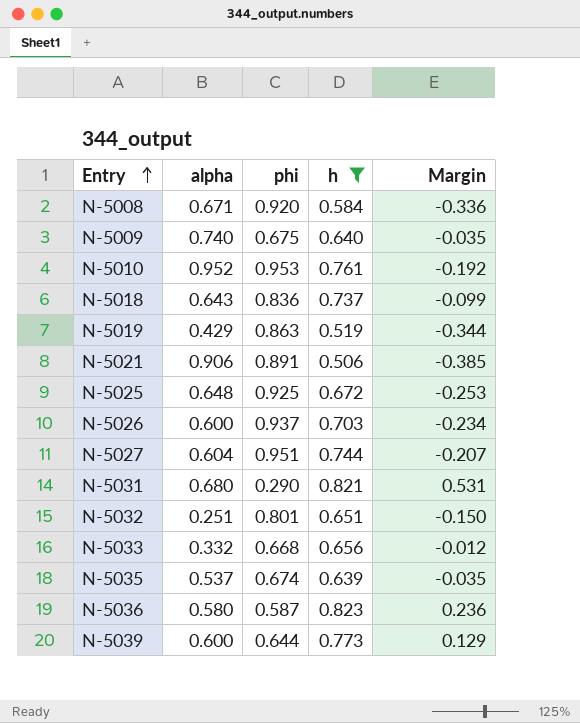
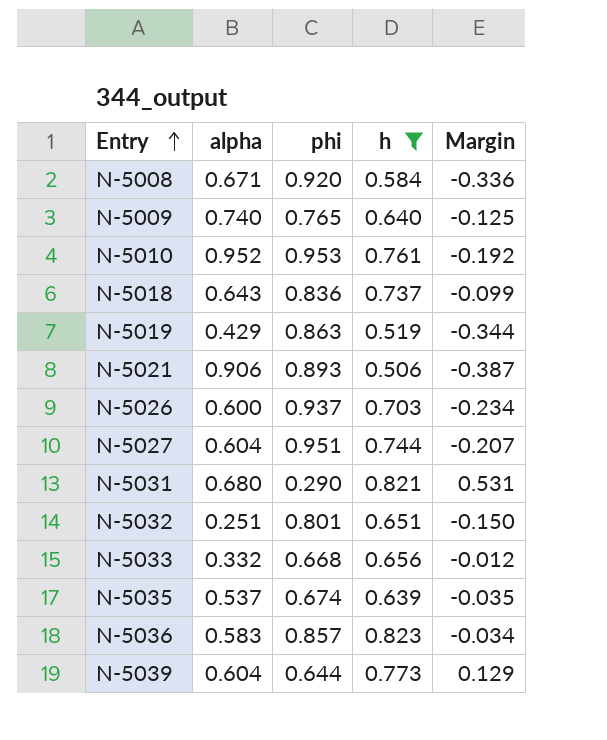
row N-5025: 0.648 | 0.925 | 0.672 | -0.253 -> none
N-5009 | phi: 0.675 -> 0.765
N-5009 | Margin: -0.035 -> -0.125
N-5021 | phi: 0.891 -> 0.893
N-5021 | Margin: -0.385 -> -0.387
N-5036 | alpha: 0.580 -> 0.583
N-5036 | phi: 0.587 -> 0.857
N-5036 | Margin: 0.236 -> -0.034
N-5039 | alpha: 0.600 -> 0.604

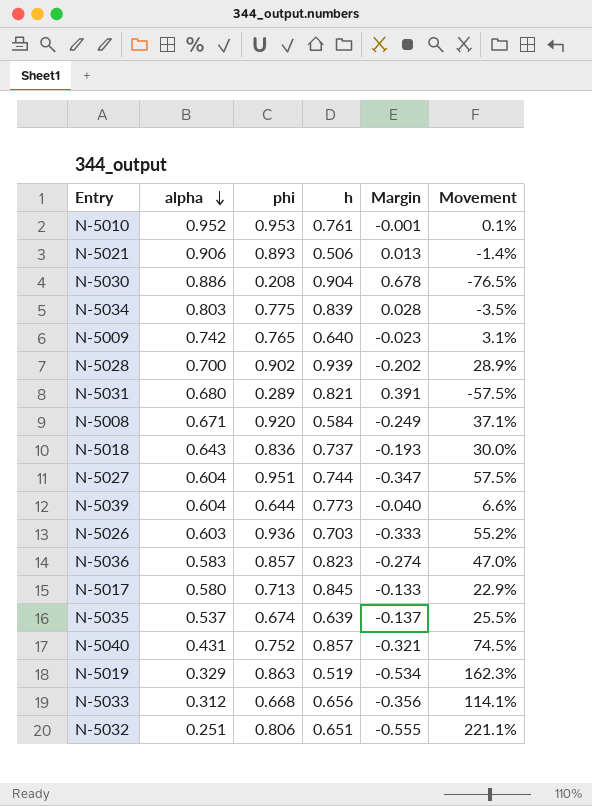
filter: h <= 0.823 -> none
row order: Entry ascending -> alpha descending
column Margin | formula: [h] - [phi] -> [alpha] - [phi]
column Movement | formula: none -> ([phi] - [alpha]) / [alpha]
N-5009 | alpha: 0.740 -> 0.742
N-5031 | phi: 0.290 -> 0.289
N-5026 | alpha: 0.600 -> 0.603
N-5026 | phi: 0.937 -> 0.936
N-5019 | alpha: 0.429 -> 0.329
N-5033 | alpha: 0.332 -> 0.312
N-5032 | phi: 0.801 -> 0.806

